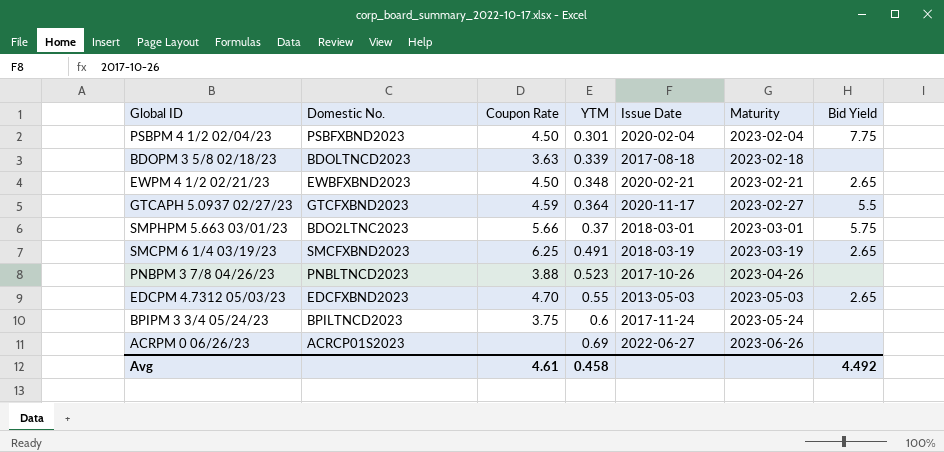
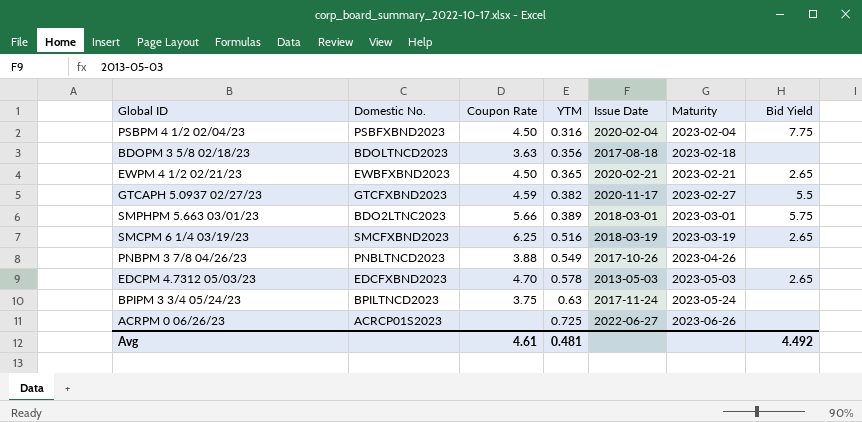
PSBPM 4 1/2 02/04/23 | YTM: 0.301 -> 0.316
BDOPM 3 5/8 02/18/23 | YTM: 0.339 -> 0.356
EWPM 4 1/2 02/21/23 | YTM: 0.348 -> 0.365
GTCAPH 5.0937 02/27/23 | YTM: 0.364 -> 0.382
SMPHPM 5.663 03/01/23 | YTM: 0.37 -> 0.389
SMCPM 6 1/4 03/19/23 | YTM: 0.491 -> 0.516
PNBPM 3 7/8 04/26/23 | YTM: 0.523 -> 0.549
EDCPM 4.7312 05/03/23 | YTM: 0.55 -> 0.578
BPIPM 3 3/4 05/24/23 | YTM: 0.6 -> 0.63
ACRPM 0 06/26/23 | YTM: 0.69 -> 0.725
Avg | YTM: 0.458 -> 0.481

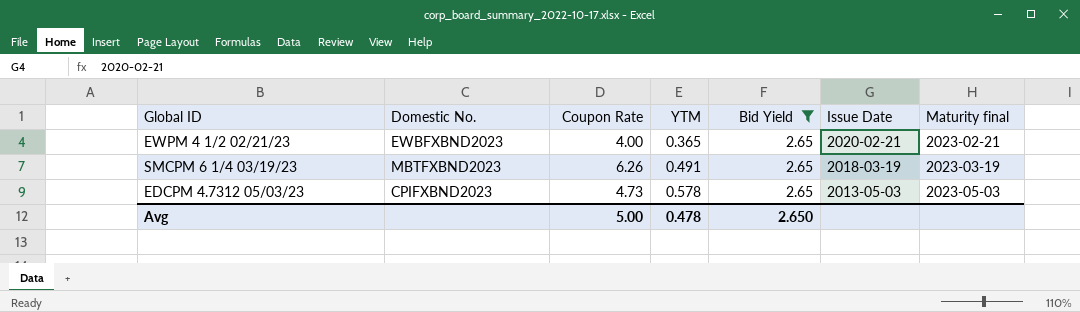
filter: none -> Bid Yield = 2.65
column Bid Yield | position: 7 -> 5
column name: Maturity -> Maturity final
EWPM 4 1/2 02/21/23 | Coupon Rate: 4.50 -> 4.00
SMCPM 6 1/4 03/19/23 | Domestic No.: SMCFXBND2023 -> MBTFXBND2023
SMCPM 6 1/4 03/19/23 | Coupon Rate: 6.25 -> 6.26
SMCPM 6 1/4 03/19/23 | YTM: 0.516 -> 0.491
EDCPM 4.7312 05/03/23 | Domestic No.: EDCFXBND2023 -> CPIFXBND2023
EDCPM 4.7312 05/03/23 | Coupon Rate: 4.70 -> 4.73
Avg | Coupon Rate: 4.61 -> 5.00
Avg | YTM: 0.481 -> 0.478
Avg | Bid Yield: 4.492 -> 2.650

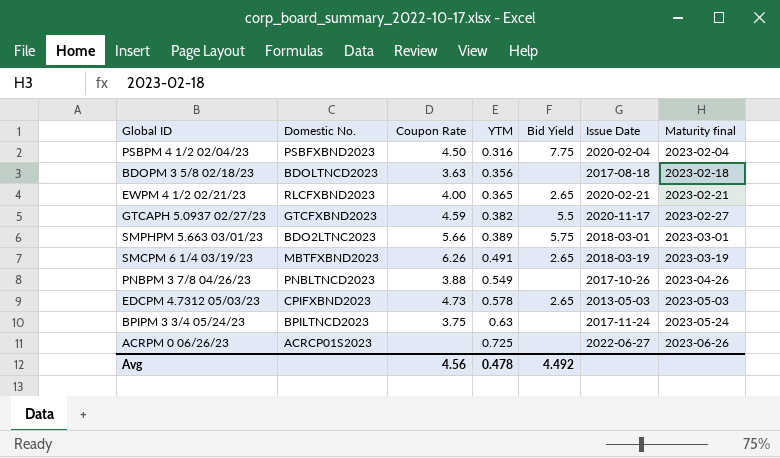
filter: Bid Yield = 2.65 -> none
EWPM 4 1/2 02/21/23 | Domestic No.: EWBFXBND2023 -> RLCFXBND2023
Avg | Coupon Rate: 5.00 -> 4.56
Avg | Bid Yield: 2.650 -> 4.492

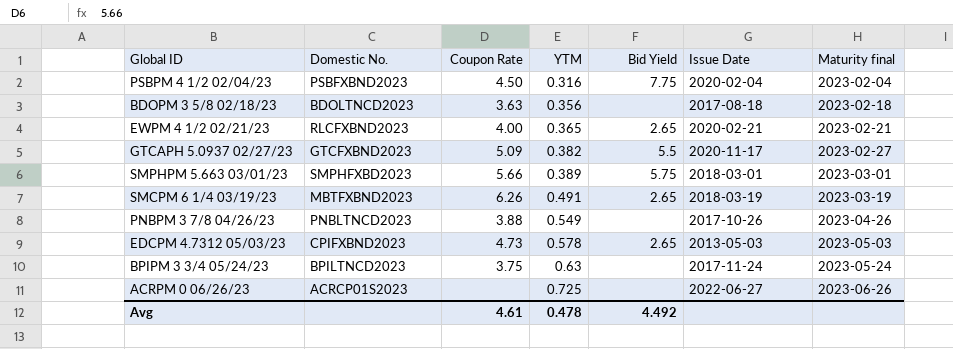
GTCAPH 5.0937 02/27/23 | Coupon Rate: 4.59 -> 5.09
SMPHPM 5.663 03/01/23 | Domestic No.: BDO2LTNC2023 -> SMPHFXBD2023
Avg | Coupon Rate: 4.56 -> 4.61

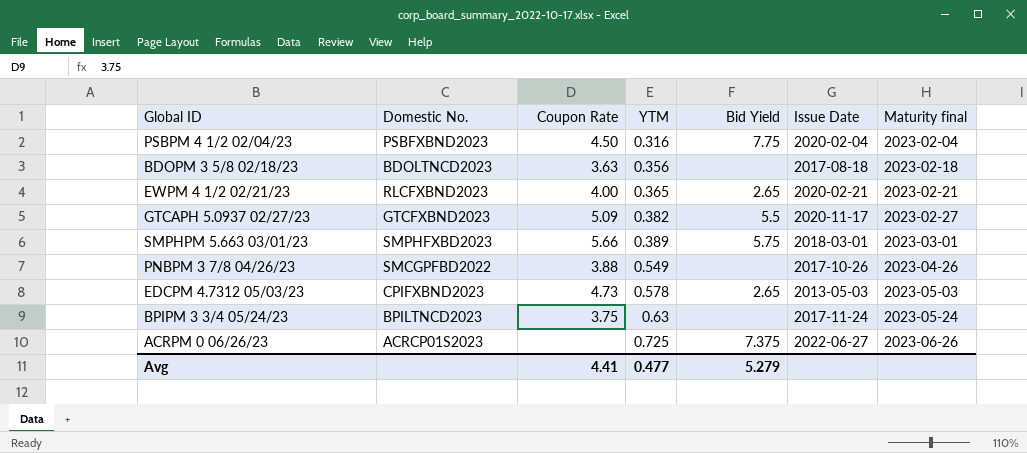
row SMCPM 6 1/4 03/19/23: MBTFXBND2023 | 6.26 | 0.491 | 2.65 | 2018-03-19 | 2023-03-19 -> none
PNBPM 3 7/8 04/26/23 | Domestic No.: PNBLTNCD2023 -> SMCGPFBD2022
ACRPM 0 06/26/23 | Bid Yield: none -> 7.375
Avg | Coupon Rate: 4.61 -> 4.41
Avg | YTM: 0.478 -> 0.477
Avg | Bid Yield: 4.492 -> 5.279

